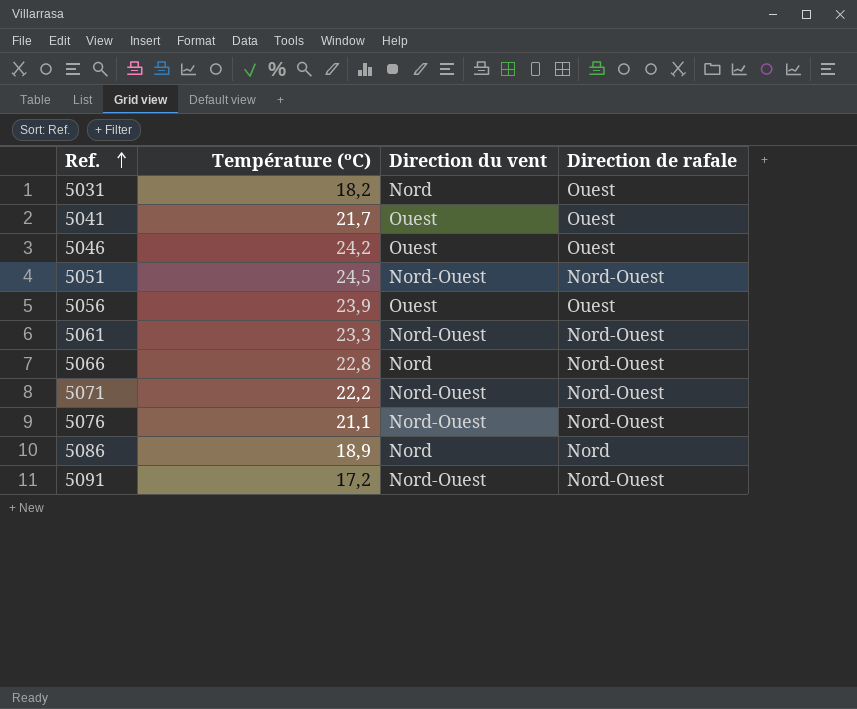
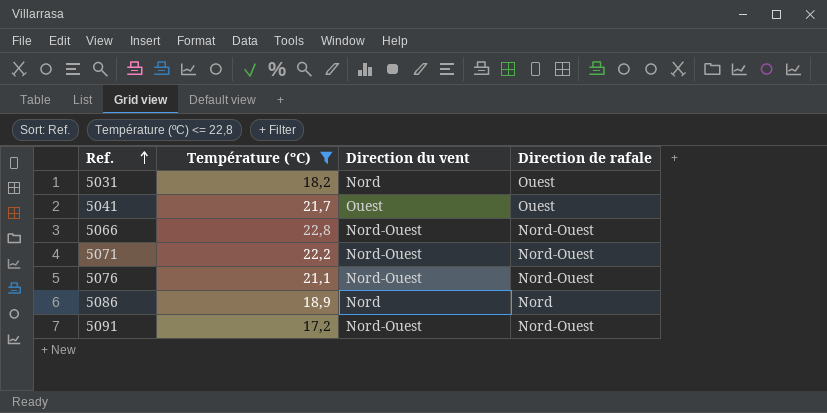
filter: none -> Température (ºC) <= 22,8
5066 | Direction du vent: Nord -> Nord-Ouest

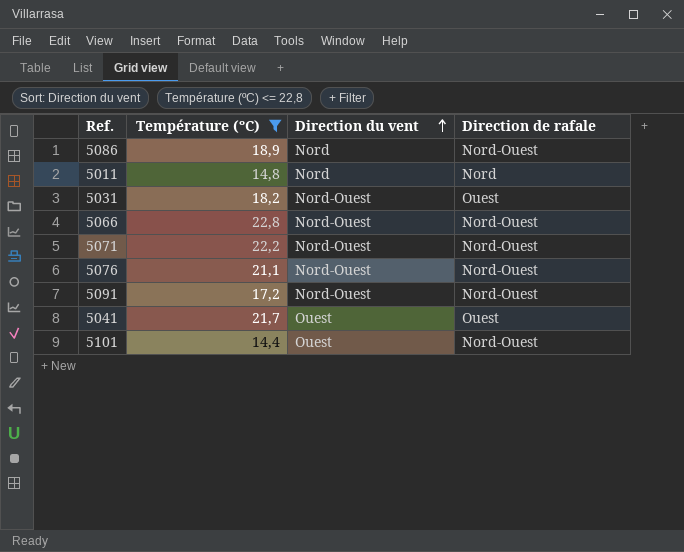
row order: Ref. ascending -> Direction du vent ascending
5086 | Direction de rafale: Nord -> Nord-Ouest
row 5011: none -> 14,8 | Nord | Nord
5031 | Direction du vent: Nord -> Nord-Ouest
row 5101: none -> 14,4 | Ouest | Nord-Ouest

